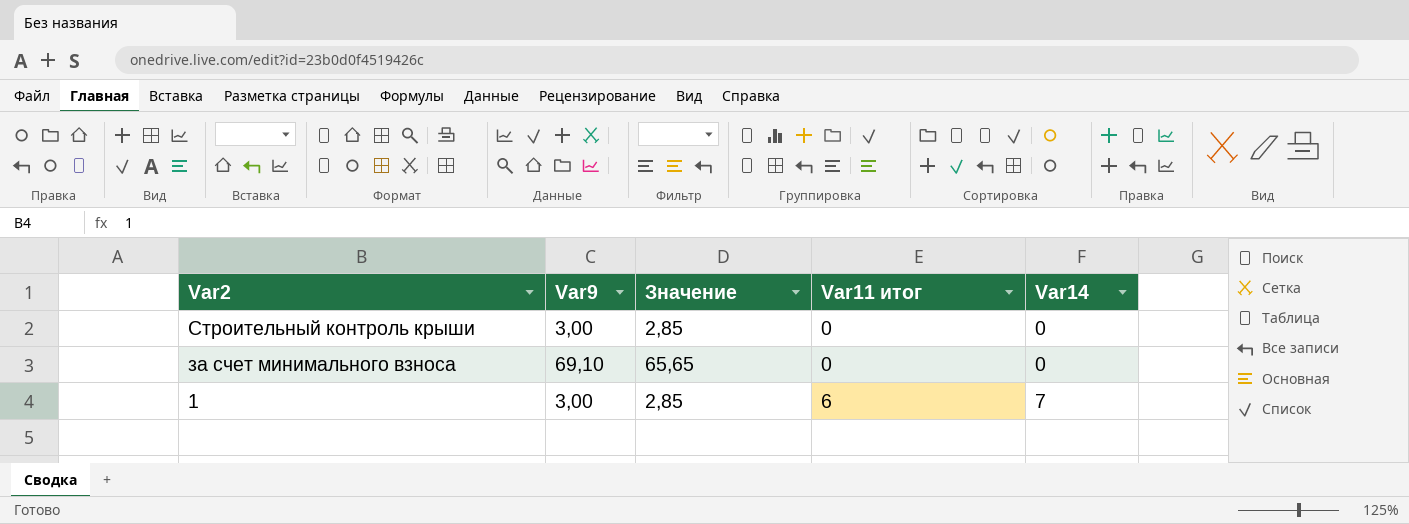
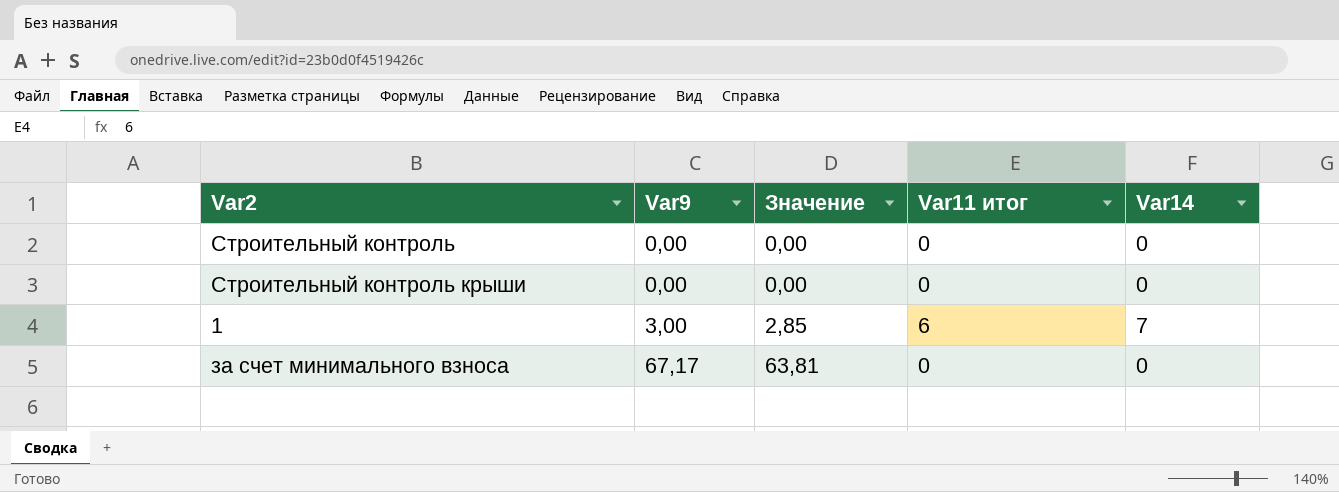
row order: Var2 descending -> Var9 ascending
row Строительный контроль: none -> 0,00 | 0,00 | 0 | 0
Строительный контроль крыши | Var9: 3,00 -> 0,00
Строительный контроль крыши | Значение: 2,85 -> 0,00
за счет минимального взноса | Var9: 69,10 -> 67,17
за счет минимального взноса | Значение: 65,65 -> 63,81

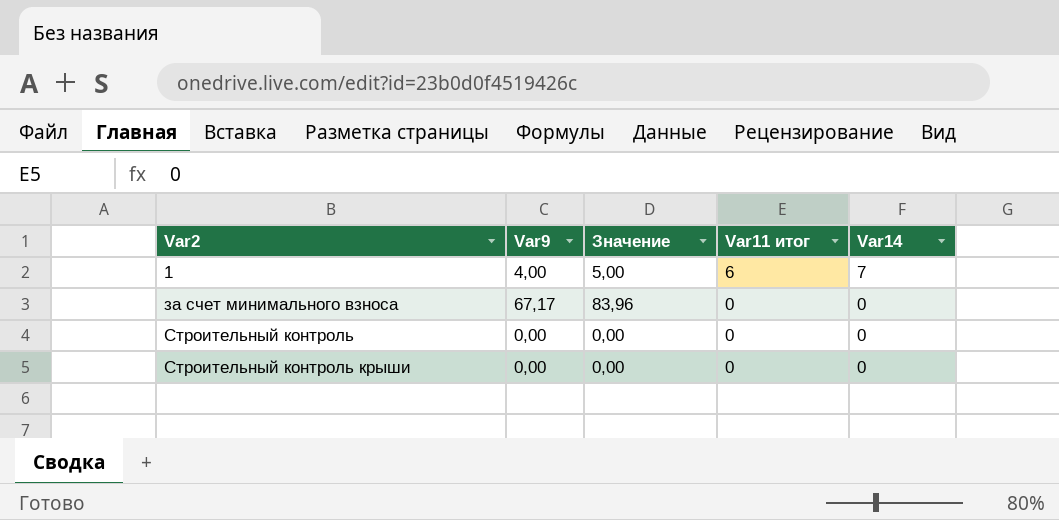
row order: Var9 ascending -> Var2 ascending
column Значение | formula: [Var9] * 0,95 -> [Var9] * 1,25
1 | Var9: 3,00 -> 4,00

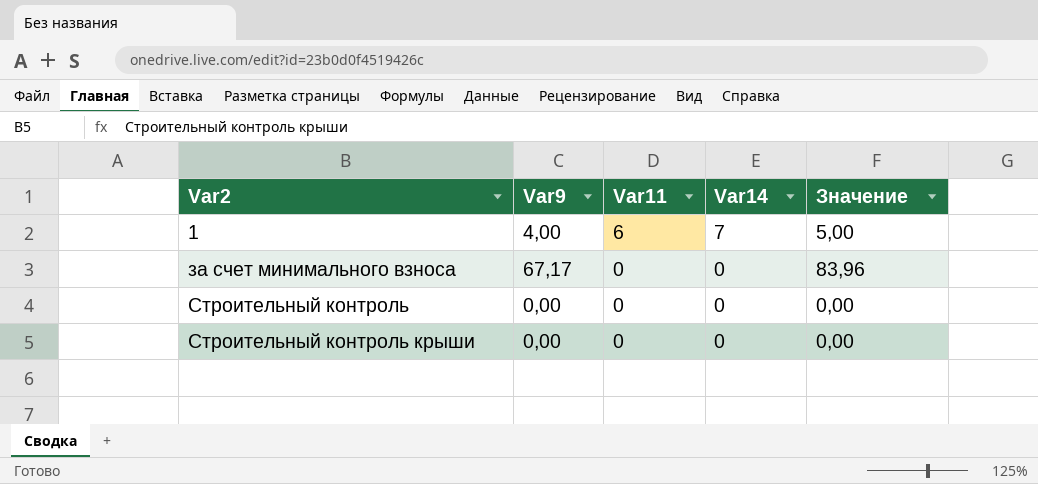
column name: Var11 итог -> Var11
column Значение | position: 3 -> 5

